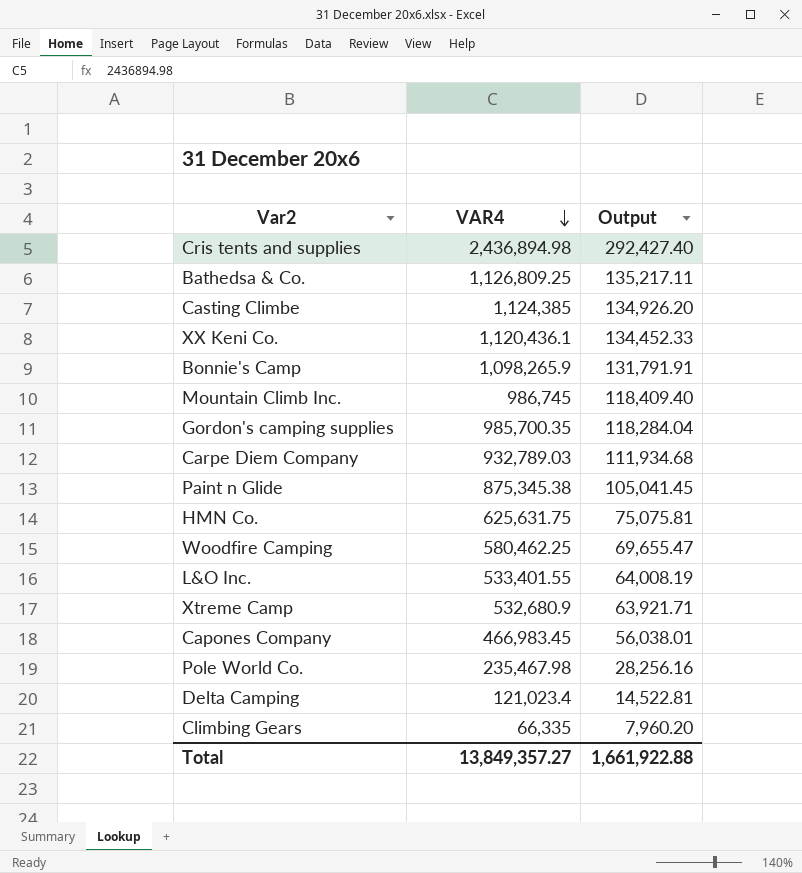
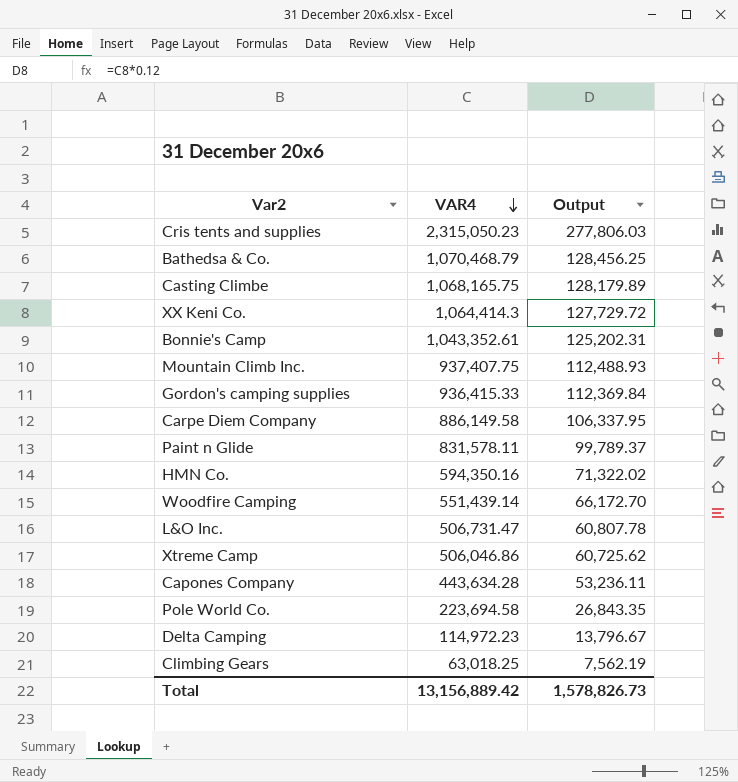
Cris tents and supplies | VAR4: 2,436,894.98 -> 2,315,050.23
Cris tents and supplies | Output: 292,427.40 -> 277,806.03
Bathedsa & Co. | VAR4: 1,126,809.25 -> 1,070,468.79
Bathedsa & Co. | Output: 135,217.11 -> 128,456.25
Casting Climbe | VAR4: 1,124,385 -> 1,068,165.75
Casting Climbe | Output: 134,926.20 -> 128,179.89
XX Keni Co. | VAR4: 1,120,436.1 -> 1,064,414.3
XX Keni Co. | Output: 134,452.33 -> 127,729.72
Bonnie's Camp | VAR4: 1,098,265.9 -> 1,043,352.61
Bonnie's Camp | Output: 131,791.91 -> 125,202.31
Mountain Climb Inc. | VAR4: 986,745 -> 937,407.75
Mountain Climb Inc. | Output: 118,409.40 -> 112,488.93
Gordon's camping supplies | VAR4: 985,700.35 -> 936,415.33
Gordon's camping supplies | Output: 118,284.04 -> 112,369.84
Carpe Diem Company | VAR4: 932,789.03 -> 886,149.58
Carpe Diem Company | Output: 111,934.68 -> 106,337.95
Paint n Glide | VAR4: 875,345.38 -> 831,578.11
Paint n Glide | Output: 105,041.45 -> 99,789.37
HMN Co. | VAR4: 625,631.75 -> 594,350.16
HMN Co. | Output: 75,075.81 -> 71,322.02
Woodfire Camping | VAR4: 580,462.25 -> 551,439.14
Woodfire Camping | Output: 69,655.47 -> 66,172.70
L&O Inc. | VAR4: 533,401.55 -> 506,731.47
L&O Inc. | Output: 64,008.19 -> 60,807.78
Xtreme Camp | VAR4: 532,680.9 -> 506,046.86
Xtreme Camp | Output: 63,921.71 -> 60,725.62
Capones Company | VAR4: 466,983.45 -> 443,634.28
Capones Company | Output: 56,038.01 -> 53,236.11
Pole World Co. | VAR4: 235,467.98 -> 223,694.58
Pole World Co. | Output: 28,256.16 -> 26,843.35
Delta Camping | VAR4: 121,023.4 -> 114,972.23
Delta Camping | Output: 14,522.81 -> 13,796.67
Climbing Gears | VAR4: 66,335 -> 63,018.25
Climbing Gears | Output: 7,960.20 -> 7,562.19
Total | VAR4: 13,849,357.27 -> 13,156,889.42
Total | Output: 1,661,922.88 -> 1,578,826.73

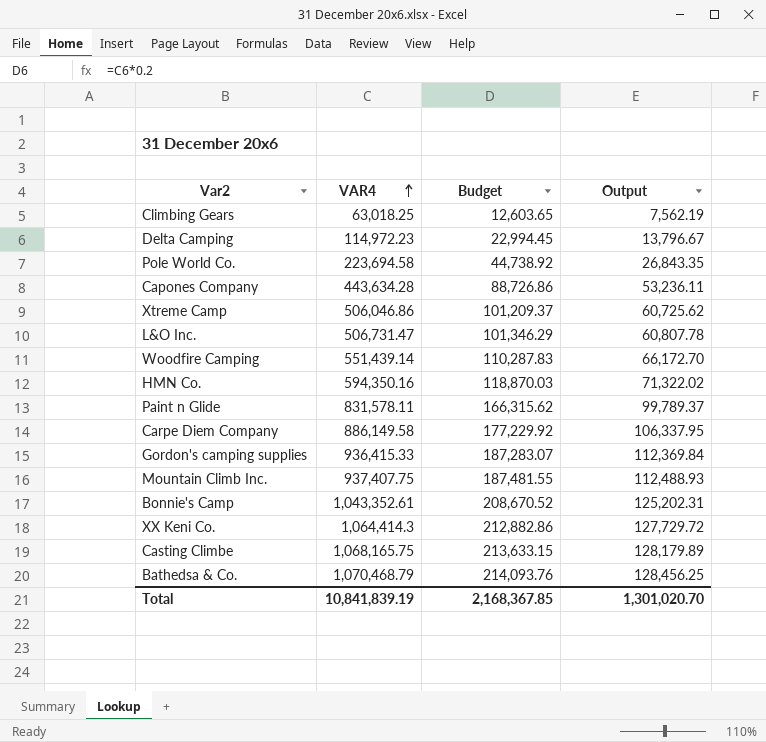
row order: VAR4 descending -> VAR4 ascending
column Budget | formula: none -> [VAR4] * 0.2
row Cris tents and supplies: 2,315,050.23 | 277,806.03 -> none
Total | VAR4: 13,156,889.42 -> 10,841,839.19
Total | Output: 1,578,826.73 -> 1,301,020.70

